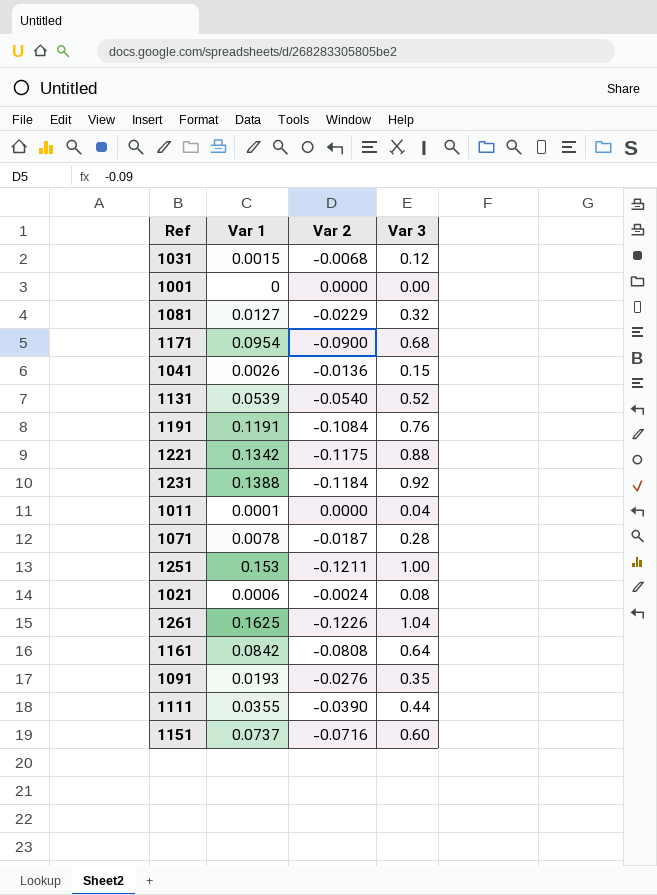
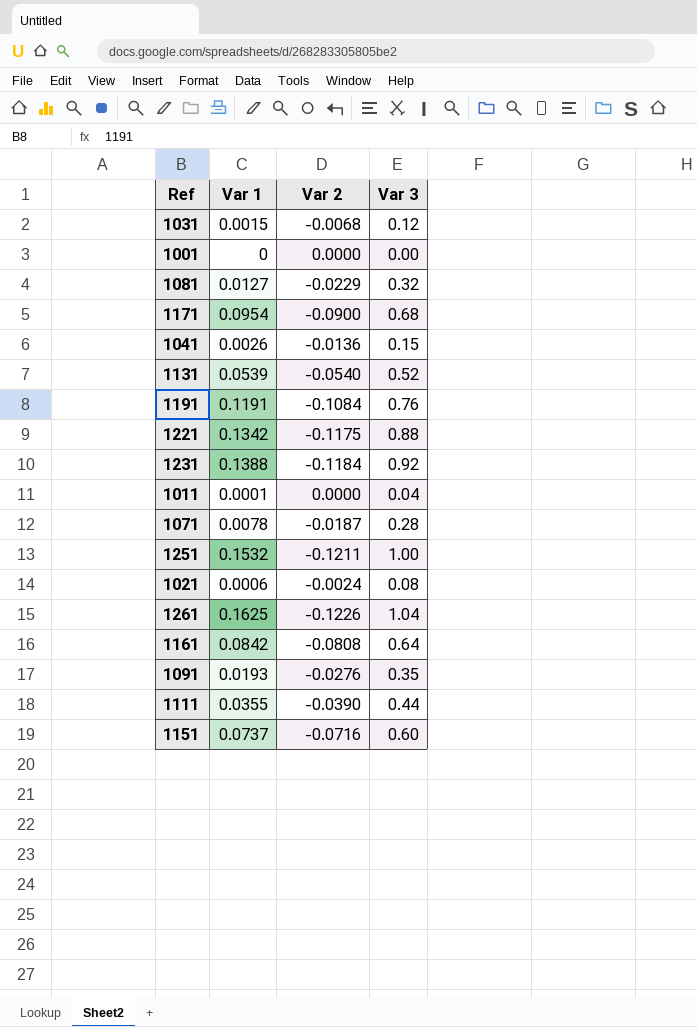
1251 | Var 1: 0.153 -> 0.1532

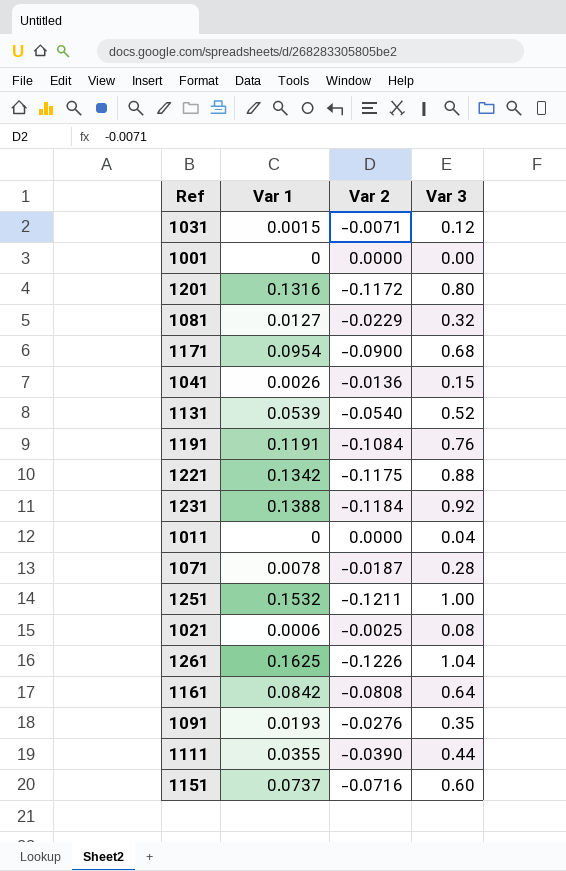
1031 | Var 2: -0.0068 -> -0.0071
row 1201: none -> 0.1316 | -0.1172 | 0.80
1011 | Var 1: 0.0001 -> 0
1021 | Var 2: -0.0024 -> -0.0025

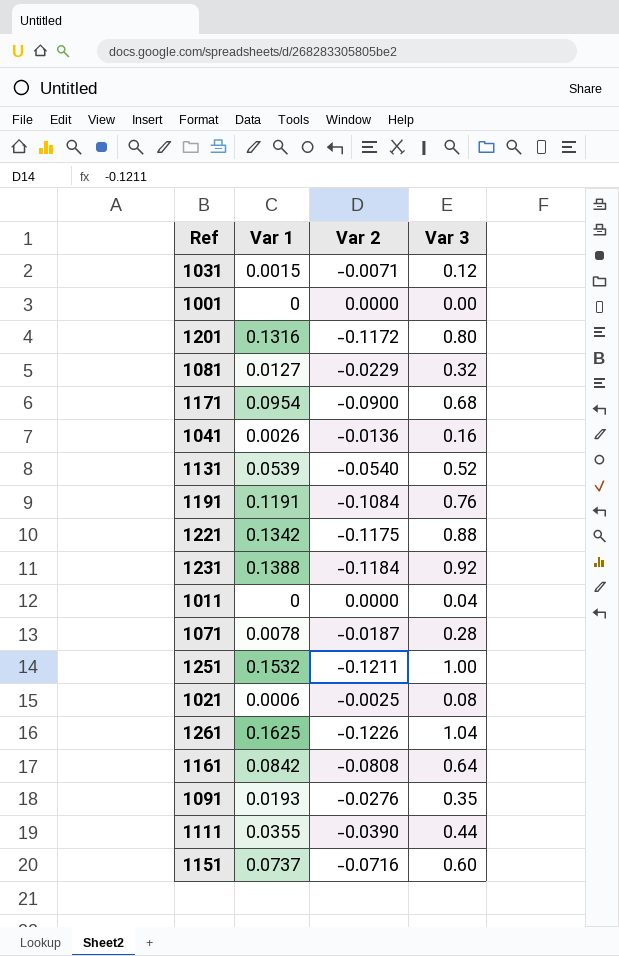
1041 | Var 3: 0.15 -> 0.16

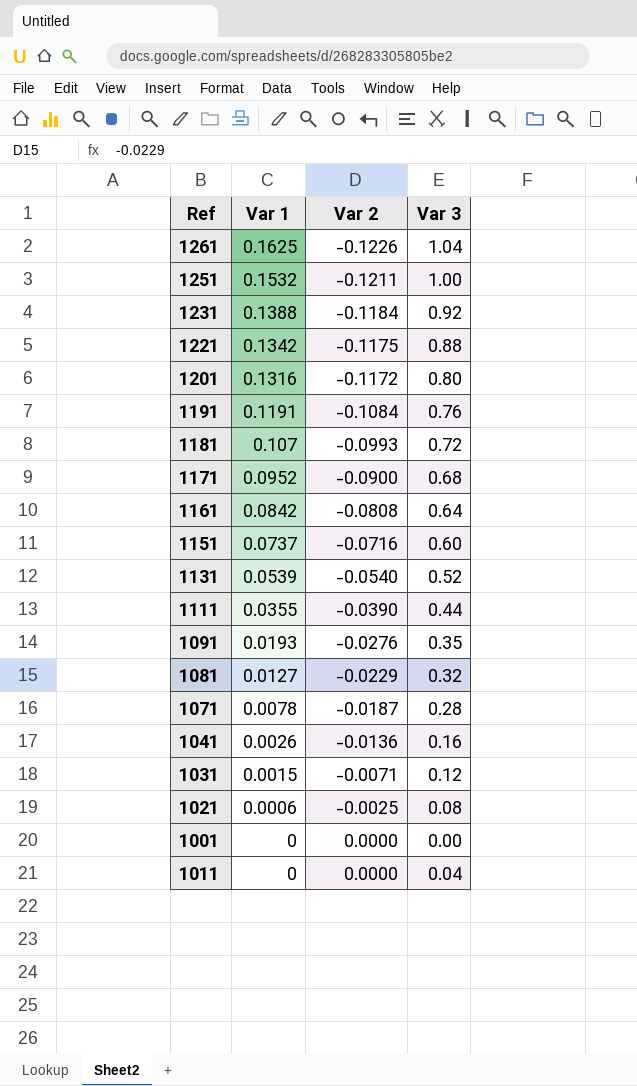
row order: none -> Var 1 descending
row 1181: none -> 0.107 | -0.0993 | 0.72
1171 | Var 1: 0.0954 -> 0.0952

